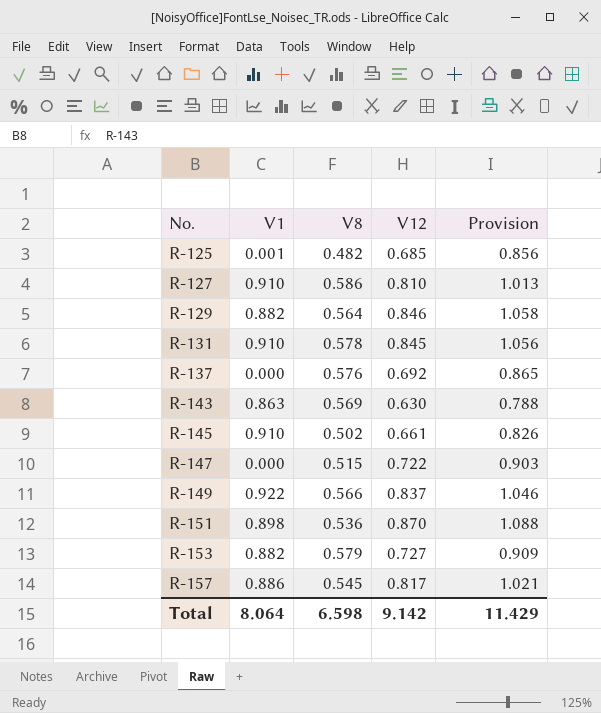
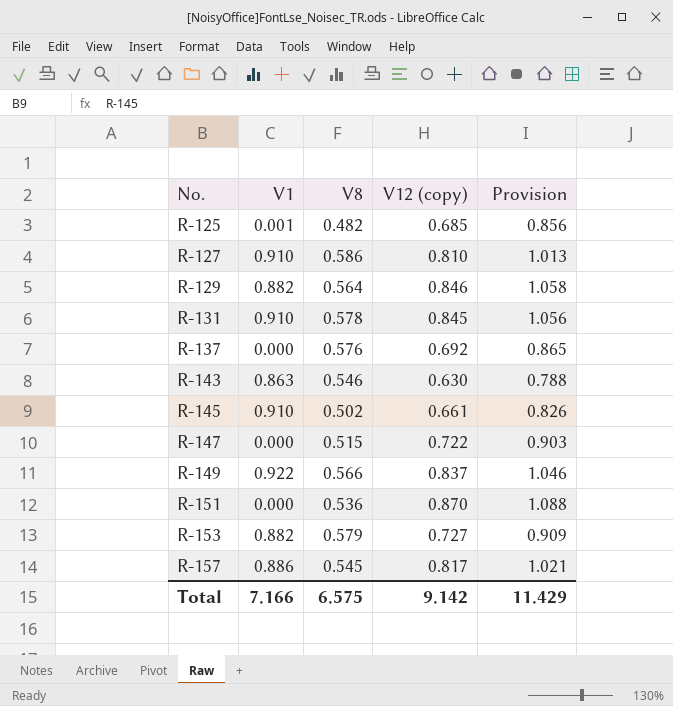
column name: V12 -> V12 (copy)
R-143 | V8: 0.569 -> 0.546
R-151 | V1: 0.898 -> 0.000
Total | V1: 8.064 -> 7.166
Total | V8: 6.598 -> 6.575

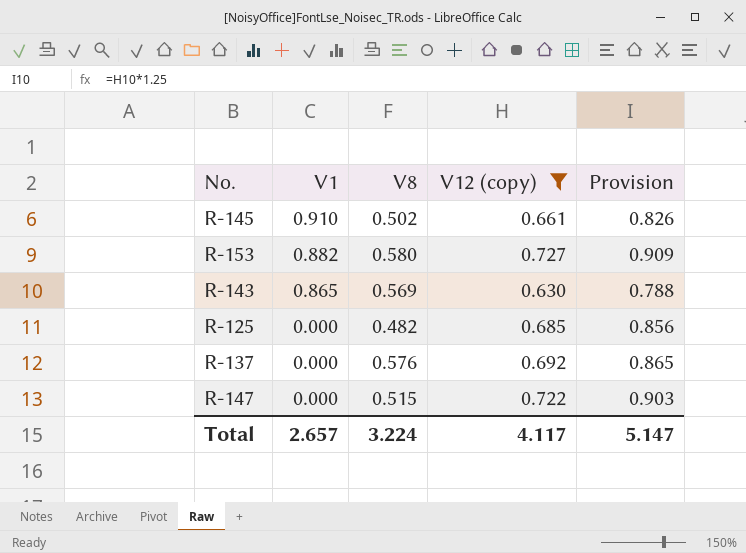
filter: none -> V12 (copy) <= 0.727
row order: No. ascending -> V1 descending
R-153 | V8: 0.579 -> 0.580
R-143 | V1: 0.863 -> 0.865
R-143 | V8: 0.546 -> 0.569
R-125 | V1: 0.001 -> 0.000
Total | V1: 7.166 -> 2.657
Total | V8: 6.575 -> 3.224
Total | V12 (copy): 9.142 -> 4.117
Total | Provision: 11.429 -> 5.147

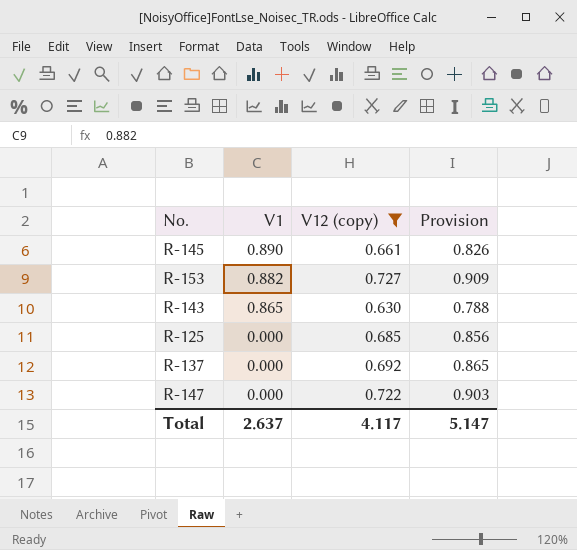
column V8 | position: 3 -> none
R-145 | V1: 0.910 -> 0.890
Total | V1: 2.657 -> 2.637

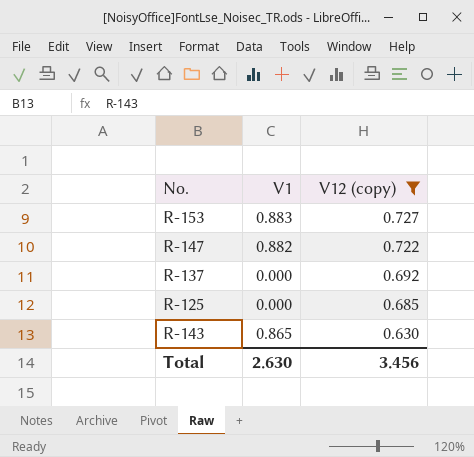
row order: V1 descending -> V12 (copy) descending
column Provision | formula: [V12 (copy)] * 1.25 -> none
row R-145: 0.890 | 0.661 | 0.826 -> none
R-153 | V1: 0.882 -> 0.883
R-147 | V1: 0.000 -> 0.882
Total | V1: 2.637 -> 2.630
Total | V12 (copy): 4.117 -> 3.456

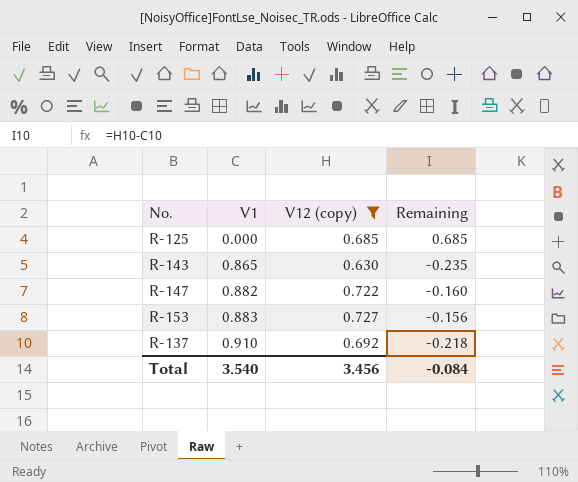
row order: V12 (copy) descending -> V1 ascending
column Remaining | formula: none -> [V12 (copy)] - [V1]
R-137 | V1: 0.000 -> 0.910
Total | V1: 2.630 -> 3.540

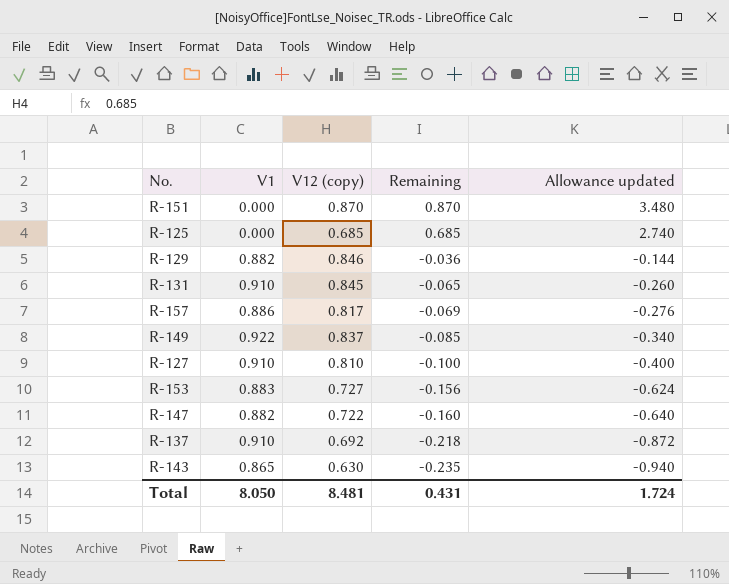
filter: V12 (copy) <= 0.727 -> none
row order: V1 ascending -> Remaining descending
column Allowance updated | formula: none -> [Remaining] * 4
Total | V1: 3.540 -> 8.050
Total | V12 (copy): 3.456 -> 8.481
Total | Remaining: -0.084 -> 0.431

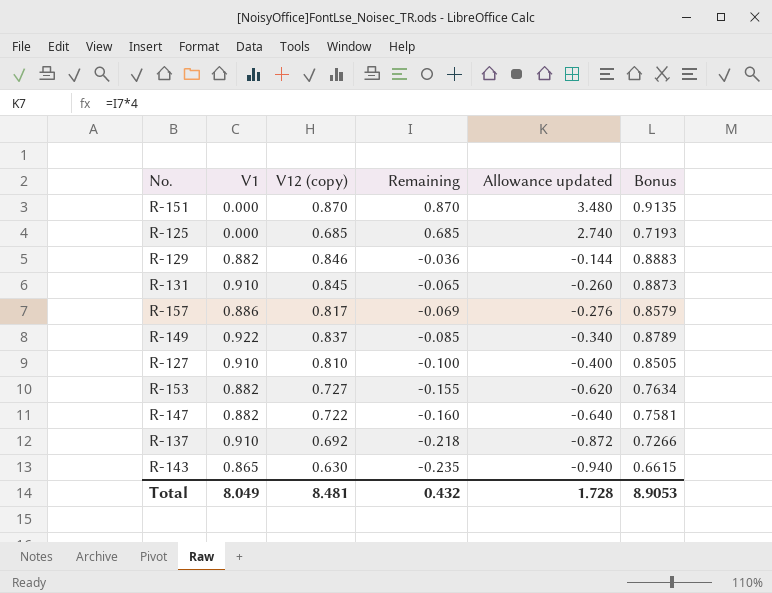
column Bonus | formula: none -> [V12 (copy)] * 1.05
R-153 | V1: 0.883 -> 0.882
R-153 | Remaining: -0.156 -> -0.155
R-153 | Allowance updated: -0.624 -> -0.620
Total | V1: 8.050 -> 8.049
Total | Remaining: 0.431 -> 0.432
Total | Allowance updated: 1.724 -> 1.728

